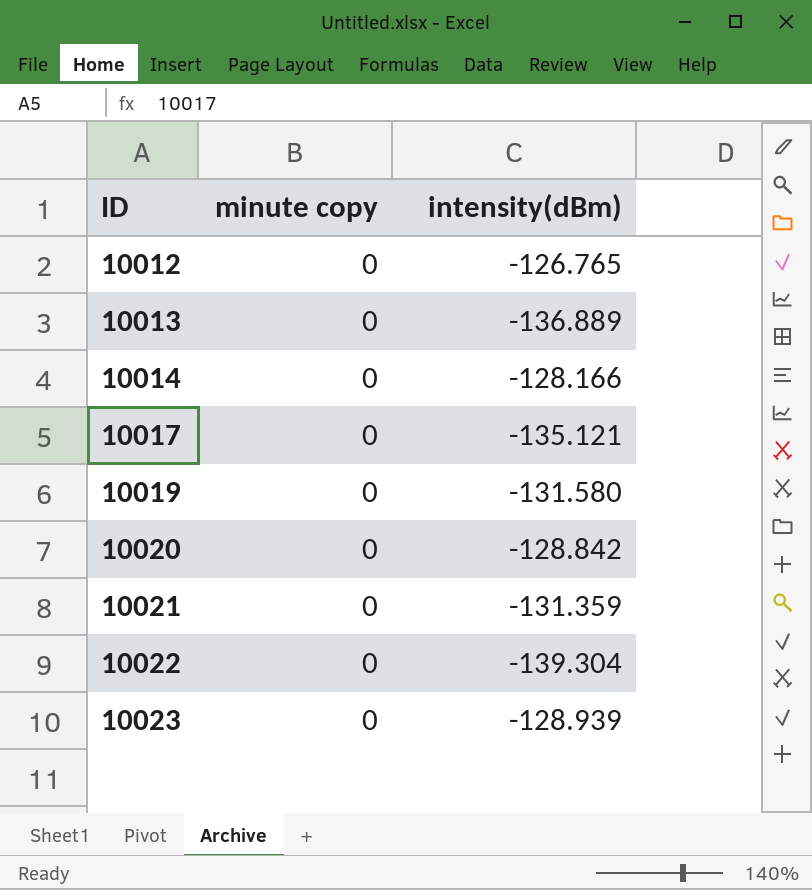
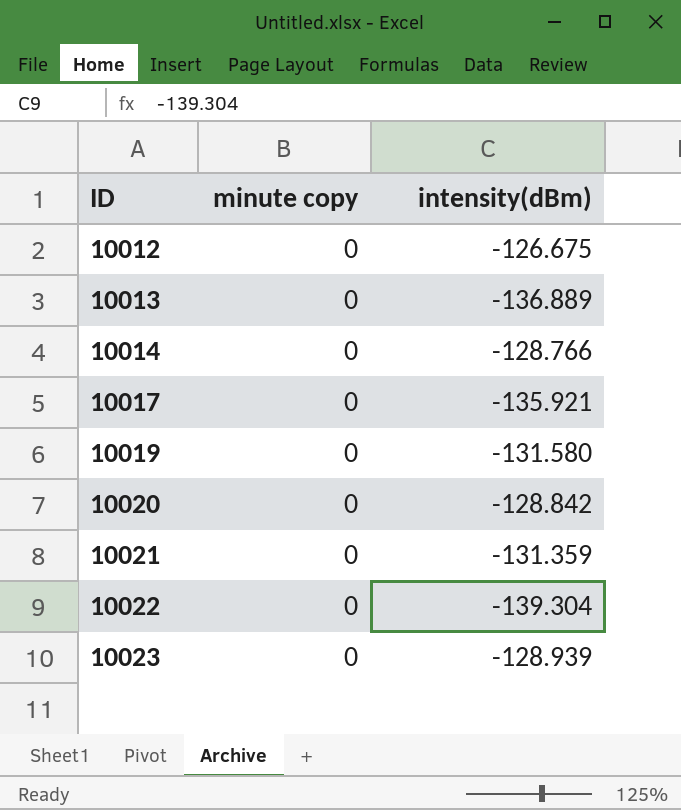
10012 | intensity(dBm): -126.765 -> -126.675
10014 | intensity(dBm): -128.166 -> -128.766
10017 | intensity(dBm): -135.121 -> -135.921

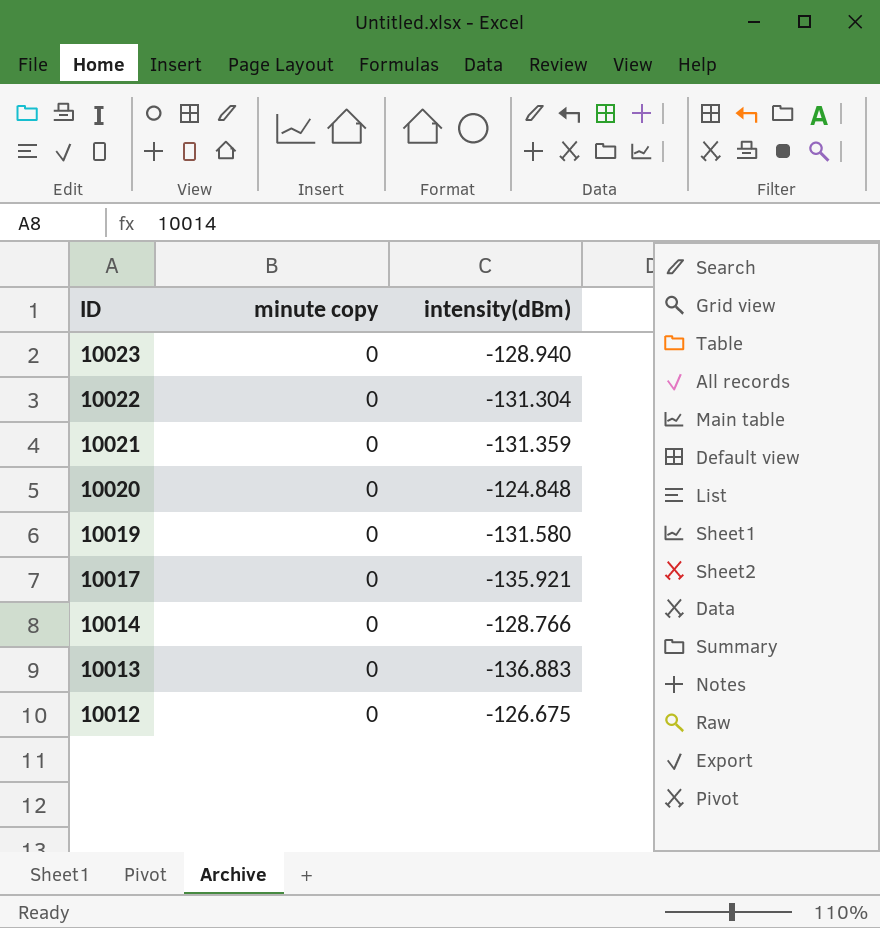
row order: ID ascending -> ID descending
10023 | intensity(dBm): -128.939 -> -128.940
10022 | intensity(dBm): -139.304 -> -131.304
10020 | intensity(dBm): -128.842 -> -124.848
10013 | intensity(dBm): -136.889 -> -136.883

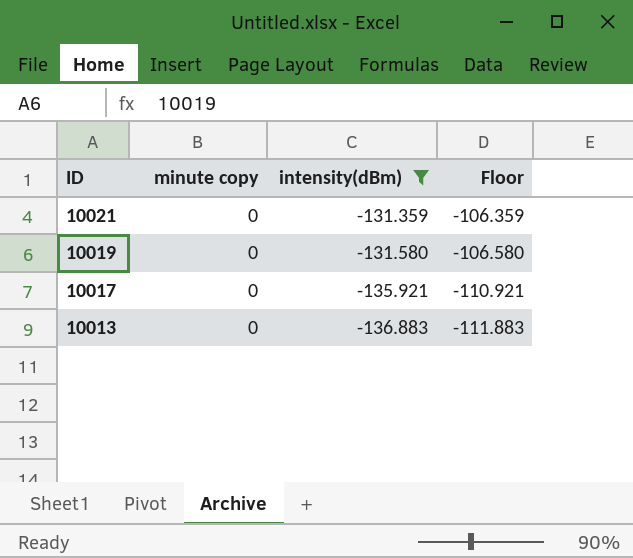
filter: none -> intensity(dBm) <= -131.359
column Floor | formula: none -> [intensity(dBm)] + 25

